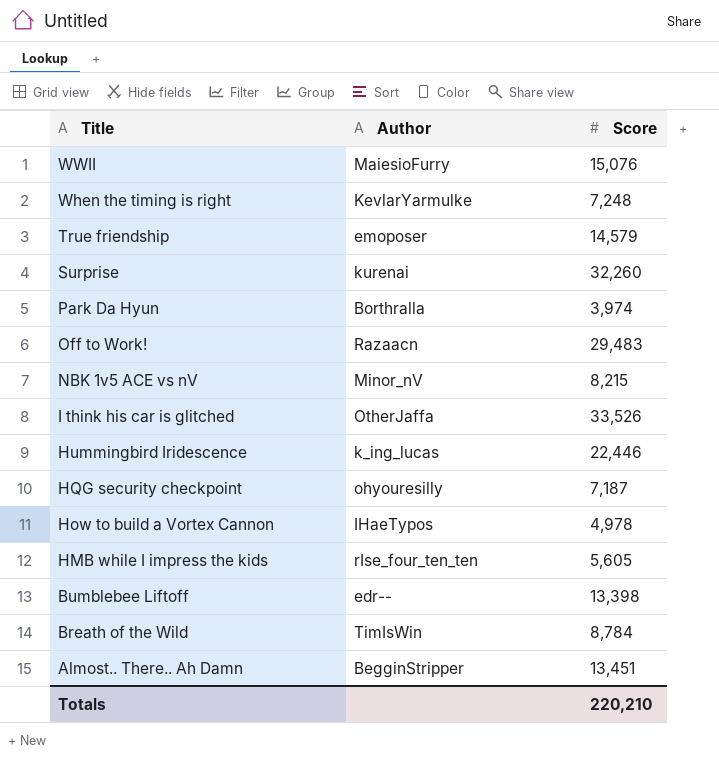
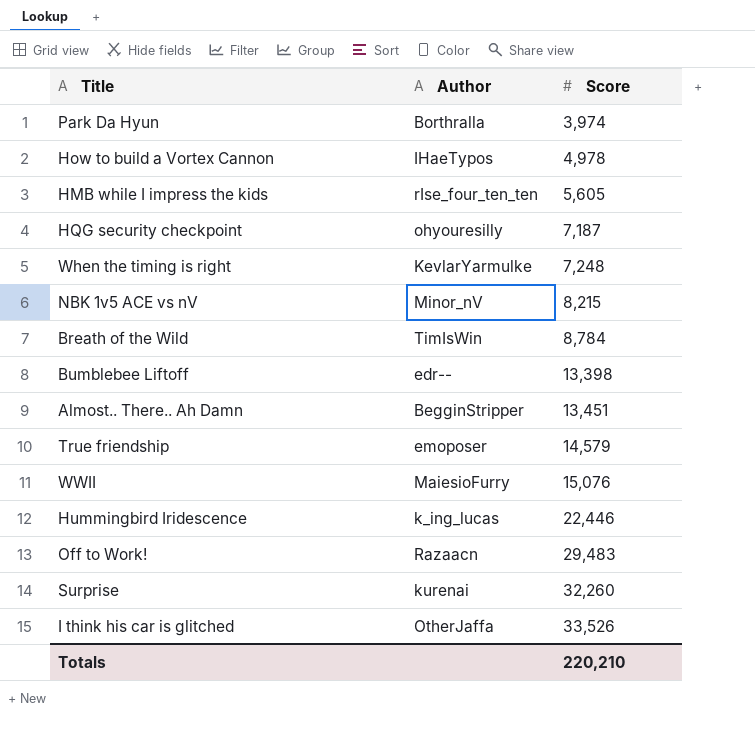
row order: Title descending -> Score ascending

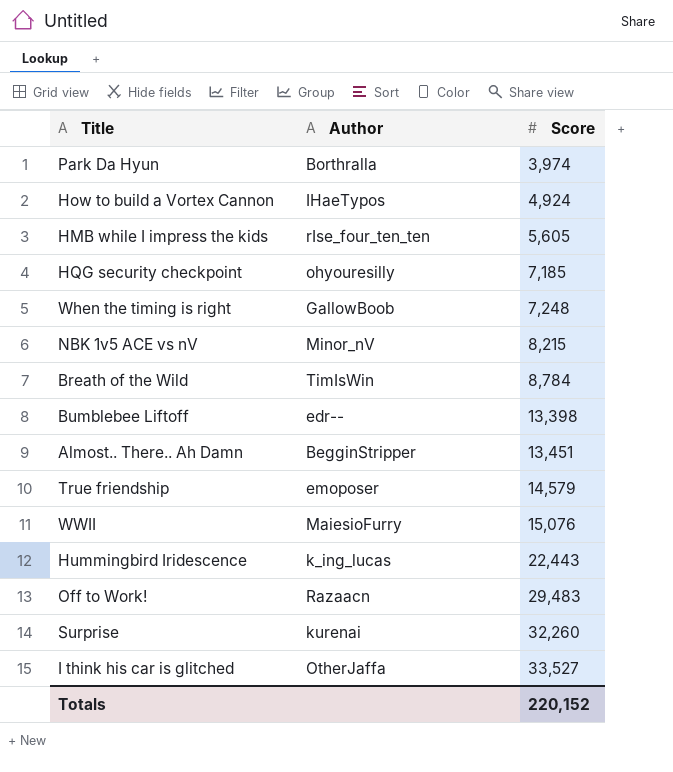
How to build a Vortex Cannon | Score: 4,978 -> 4,924
HQG security checkpoint | Score: 7,187 -> 7,185
When the timing is right | Author: KevlarYarmulke -> GallowBoob
Hummingbird Iridescence | Score: 22,446 -> 22,443
I think his car is glitched | Score: 33,526 -> 33,527
Totals | Score: 220,210 -> 220,152

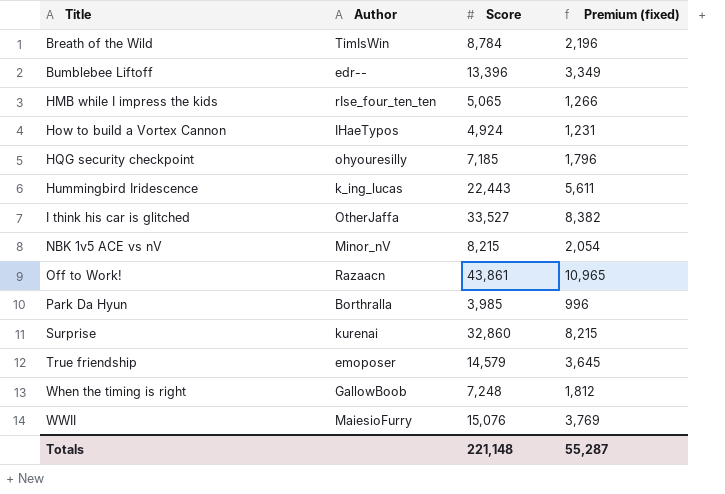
row order: Score ascending -> Title ascending
column Premium (fixed) | formula: none -> [Score] * 0.25
row Almost.. There.. Ah Damn: BegginStripper | 13,451 -> none
Bumblebee Liftoff | Score: 13,398 -> 13,396
HMB while I impress the kids | Score: 5,605 -> 5,065
Off to Work! | Score: 29,483 -> 43,861
Park Da Hyun | Score: 3,974 -> 3,985
Surprise | Score: 32,260 -> 32,860
Totals | Score: 220,152 -> 221,148

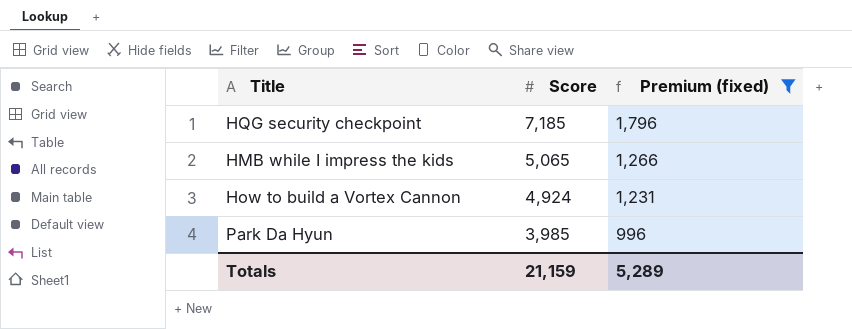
filter: none -> Premium (fixed) <= 1,796
row order: Title ascending -> Score descending
column Author | position: 2 -> none
Totals | Score: 221,148 -> 21,159
Totals | Premium (fixed): 55,287 -> 5,289

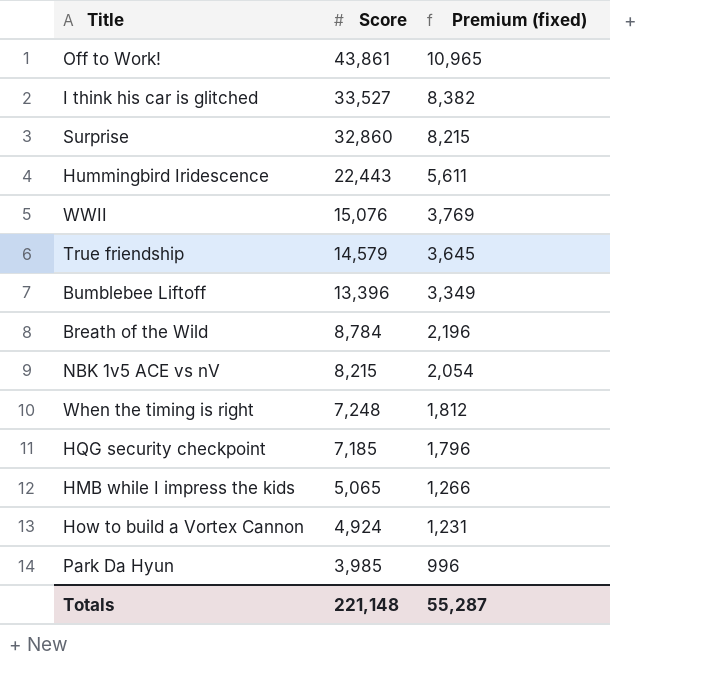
filter: Premium (fixed) <= 1,796 -> none
Totals | Score: 21,159 -> 221,148
Totals | Premium (fixed): 5,289 -> 55,287

